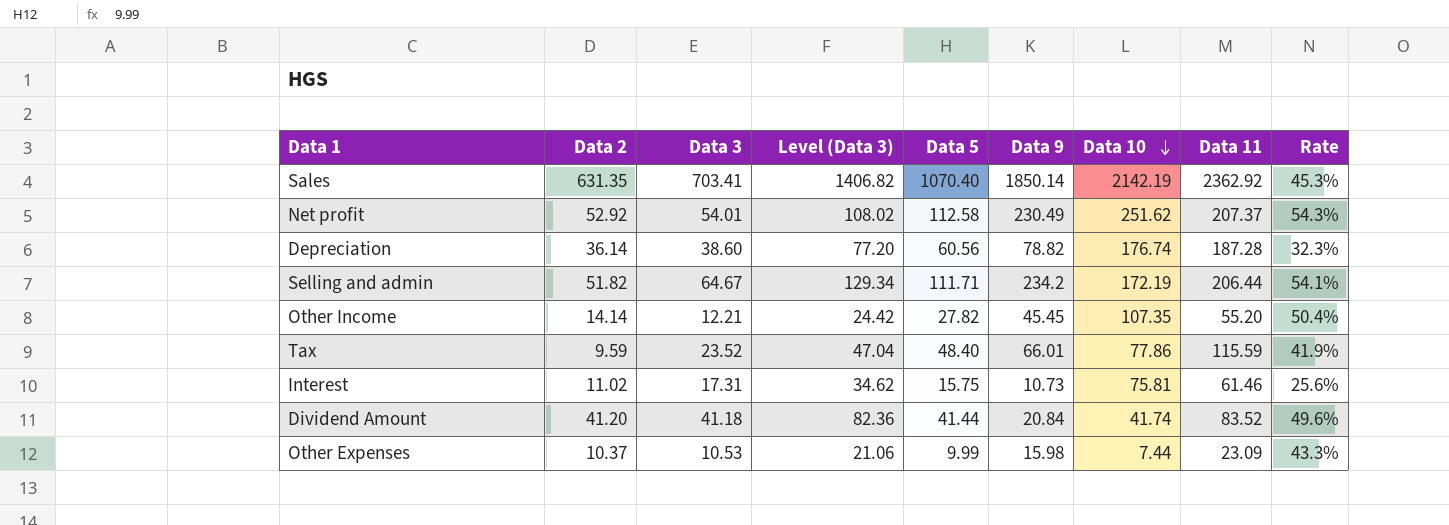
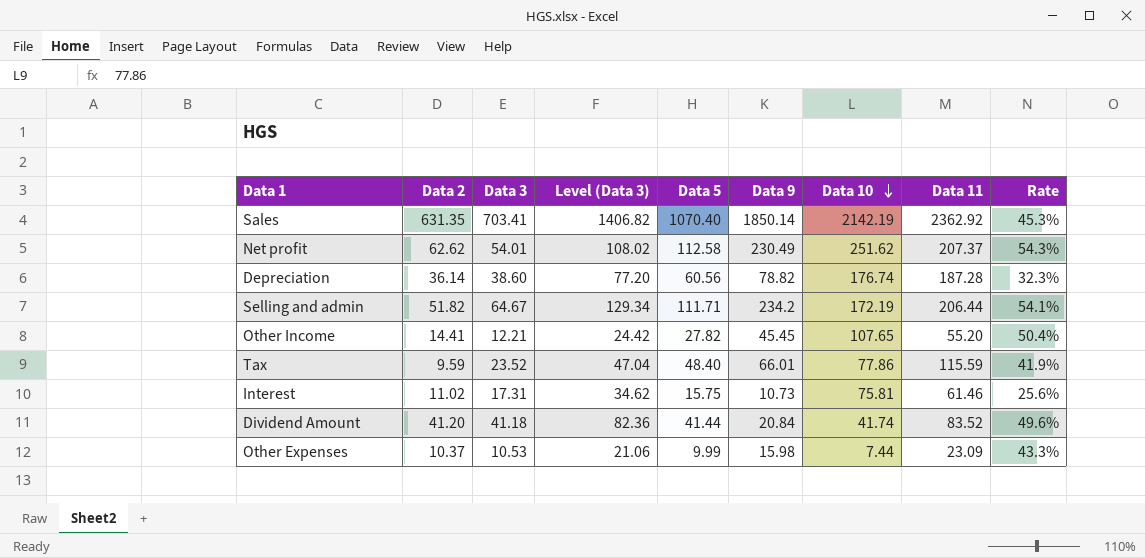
Net profit | Data 2: 52.92 -> 62.62
Other Income | Data 2: 14.14 -> 14.41
Other Income | Data 10: 107.35 -> 107.65

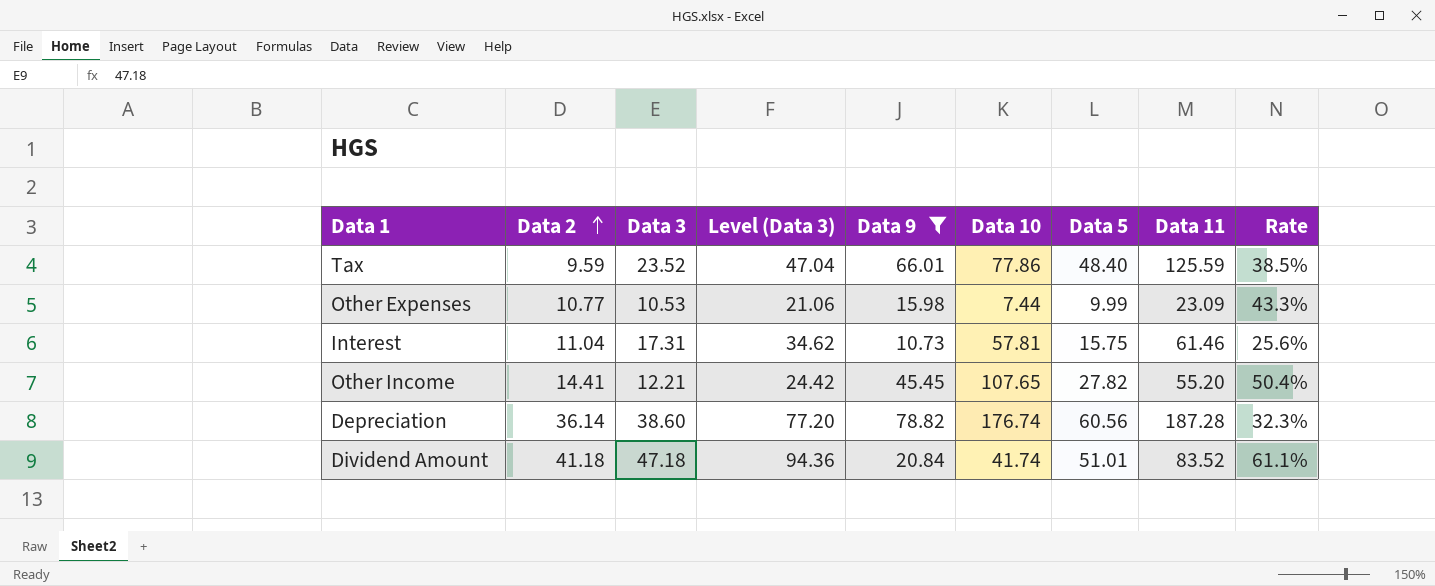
filter: none -> Data 9 <= 78.82
row order: Data 10 descending -> Data 2 ascending
column Data 5 | position: 5 -> 7
Tax | Data 11: 115.59 -> 125.59
Tax | Rate: 41.9% -> 38.5%
Other Expenses | Data 2: 10.37 -> 10.77
Interest | Data 2: 11.02 -> 11.04
Interest | Data 10: 75.81 -> 57.81
Dividend Amount | Data 2: 41.20 -> 41.18
Dividend Amount | Data 3: 41.18 -> 47.18
Dividend Amount | Level (Data 3): 82.36 -> 94.36
Dividend Amount | Data 5: 41.44 -> 51.01
Dividend Amount | Rate: 49.6% -> 61.1%

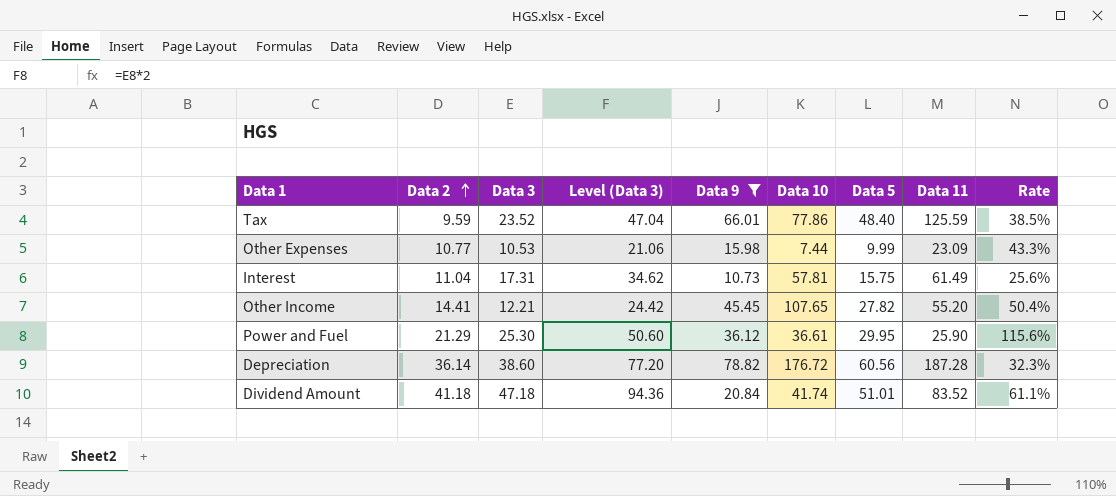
Interest | Data 11: 61.46 -> 61.49
row Power and Fuel: none -> 21.29 | 25.30 | 50.60 | 36.12 | 36.61 | 29.95 | 25.90 | 115.6%
Depreciation | Data 10: 176.74 -> 176.72

